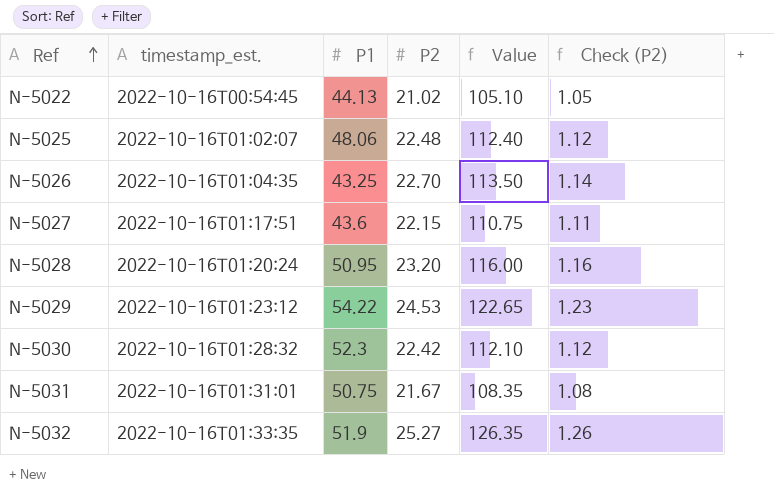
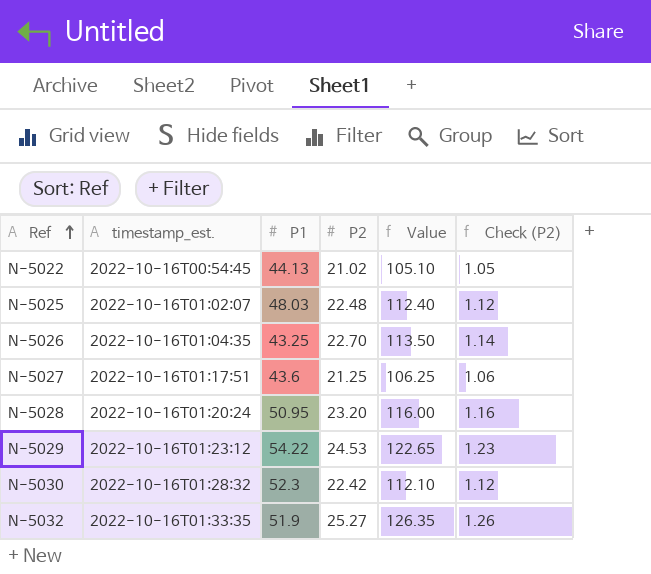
row N-5031: 2022-10-16T01:31:01 | 50.75 | 21.67 | 108.35 | 1.08 -> none
N-5025 | P1: 48.06 -> 48.03
N-5027 | P2: 22.15 -> 21.25
N-5027 | Value: 110.75 -> 106.25
N-5027 | Check (P2): 1.11 -> 1.06

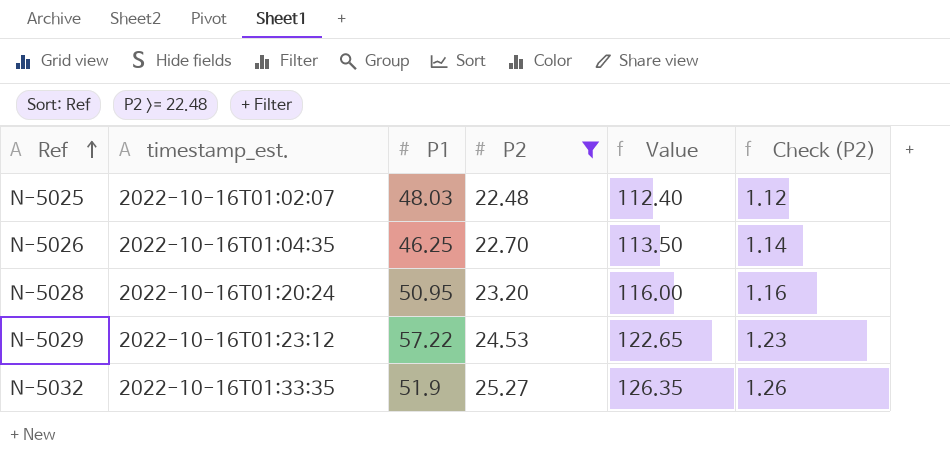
filter: none -> P2 >= 22.48
N-5026 | P1: 43.25 -> 46.25
N-5029 | P1: 54.22 -> 57.22

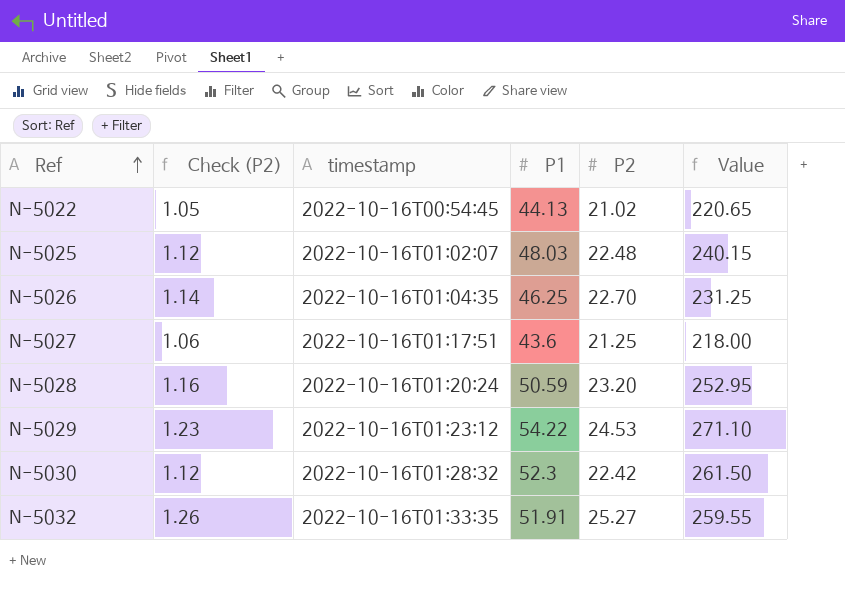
filter: P2 >= 22.48 -> none
column Check (P2) | position: 6 -> 2
column name: timestamp_est. -> timestamp
column Value | formula: [P2] * 5 -> [P1] * 5
N-5028 | P1: 50.95 -> 50.59
N-5029 | P1: 57.22 -> 54.22
N-5032 | P1: 51.9 -> 51.91

